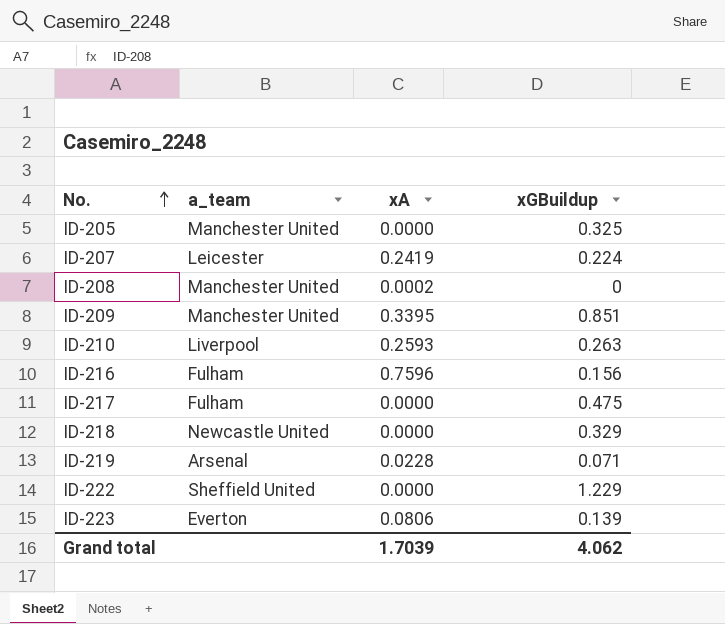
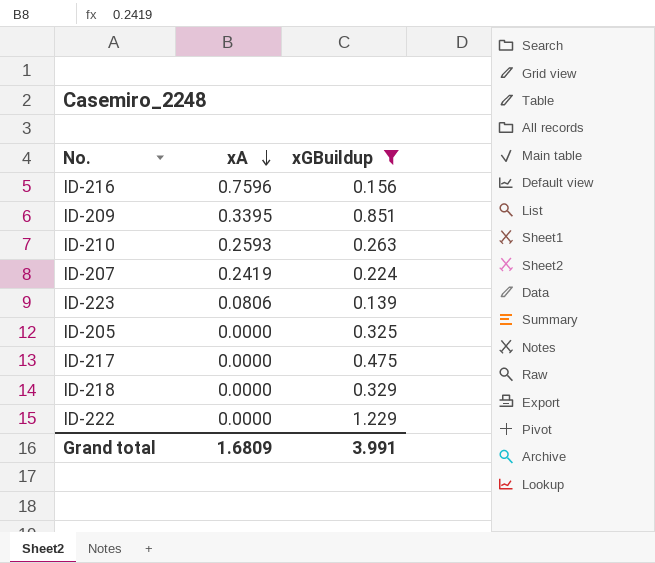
filter: none -> xGBuildup >= 0.139
row order: No. ascending -> xA descending
column a_team | position: 2 -> none
Grand total | xA: 1.7039 -> 1.6809
Grand total | xGBuildup: 4.062 -> 3.991

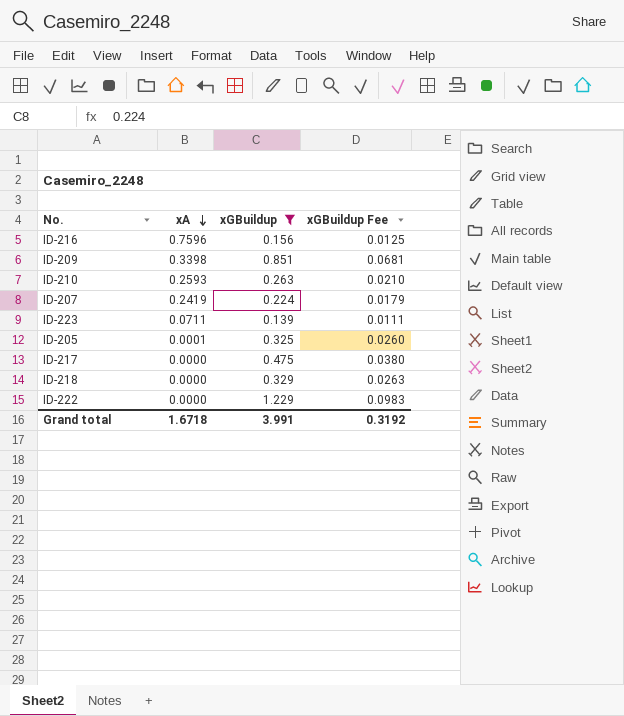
column xGBuildup Fee | formula: none -> [xGBuildup] * 0.08
ID-209 | xA: 0.3395 -> 0.3398
ID-223 | xA: 0.0806 -> 0.0711
ID-205 | xA: 0.0000 -> 0.0001
Grand total | xA: 1.6809 -> 1.6718

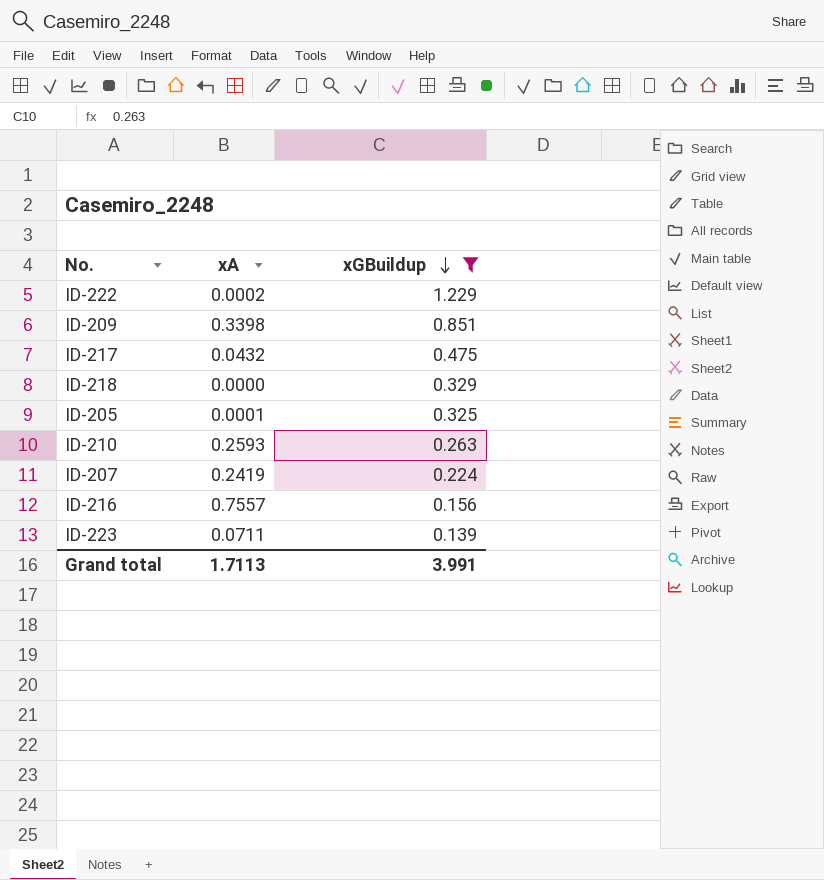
row order: xA descending -> xGBuildup descending
column xGBuildup Fee | formula: [xGBuildup] * 0.08 -> none
ID-222 | xA: 0.0000 -> 0.0002
ID-217 | xA: 0.0000 -> 0.0432
ID-216 | xA: 0.7596 -> 0.7557
Grand total | xA: 1.6718 -> 1.7113

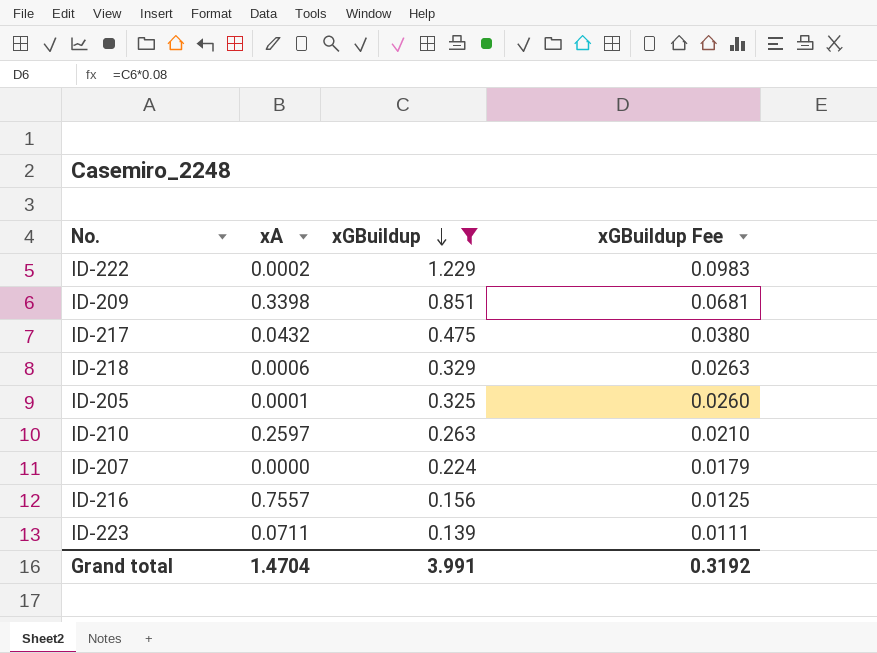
column xGBuildup Fee | formula: none -> [xGBuildup] * 0.08
ID-218 | xA: 0.0000 -> 0.0006
ID-210 | xA: 0.2593 -> 0.2597
ID-207 | xA: 0.2419 -> 0.0000
Grand total | xA: 1.7113 -> 1.4704

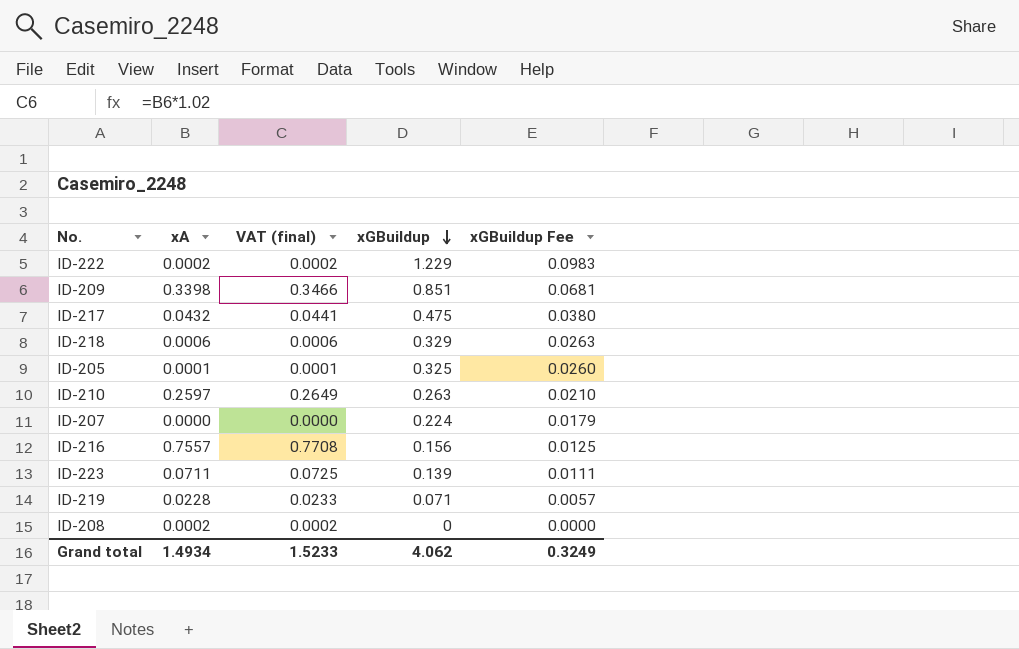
filter: xGBuildup >= 0.139 -> none
column VAT (final) | formula: none -> [xA] * 1.02
Grand total | xA: 1.4704 -> 1.4934
Grand total | xGBuildup: 3.991 -> 4.062
Grand total | xGBuildup Fee: 0.3192 -> 0.3249

